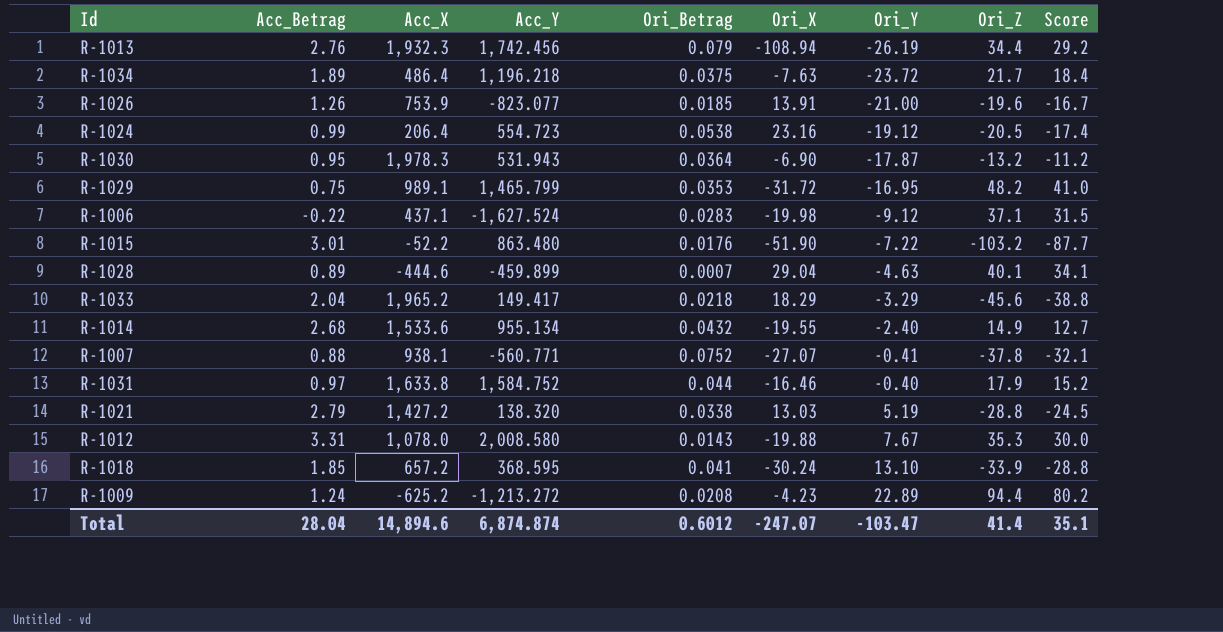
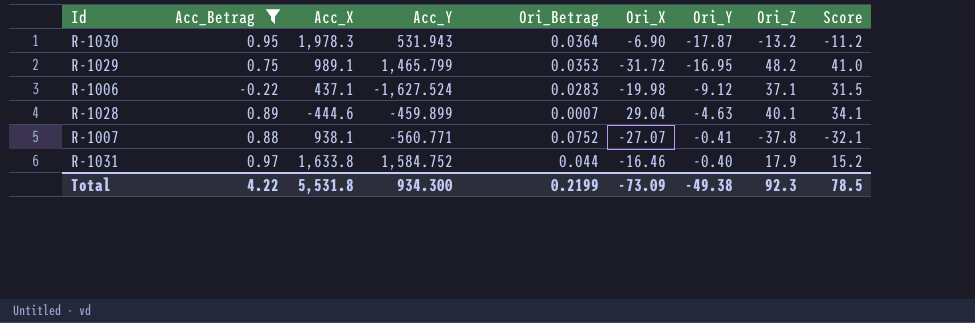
filter: none -> Acc_Betrag <= 0.97
Total | Acc_Betrag: 28.04 -> 4.22
Total | Acc_X: 14,894.6 -> 5,531.8
Total | Acc_Y: 6,874.874 -> 934.300
Total | Ori_Betrag: 0.6012 -> 0.2199
Total | Ori_X: -247.07 -> -73.09
Total | Ori_Y: -103.47 -> -49.38
Total | Ori_Z: 41.4 -> 92.3
Total | Score: 35.1 -> 78.5

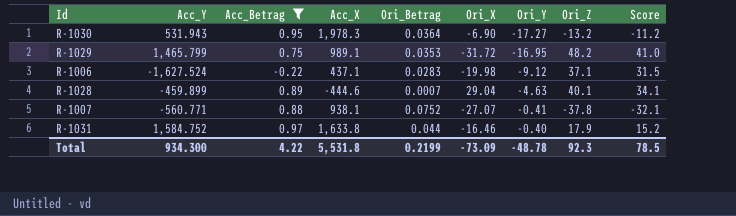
column Acc_Y | position: 4 -> 2
R-1030 | Ori_Y: -17.87 -> -17.27
Total | Ori_Y: -49.38 -> -48.78

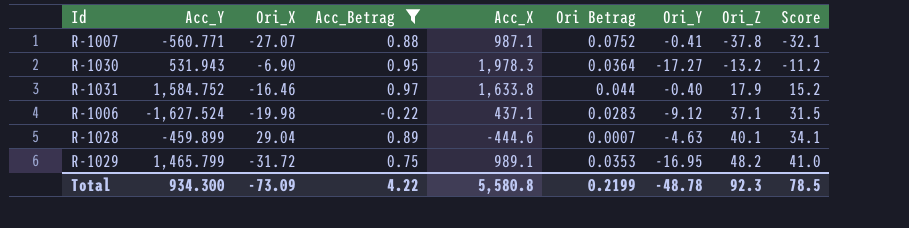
row order: Ori_Y ascending -> Ori_Z ascending
column Ori_X | position: 6 -> 3
column name: Ori_Betrag -> Ori Betrag
R-1007 | Acc_X: 938.1 -> 987.1
Total | Acc_X: 5,531.8 -> 5,580.8

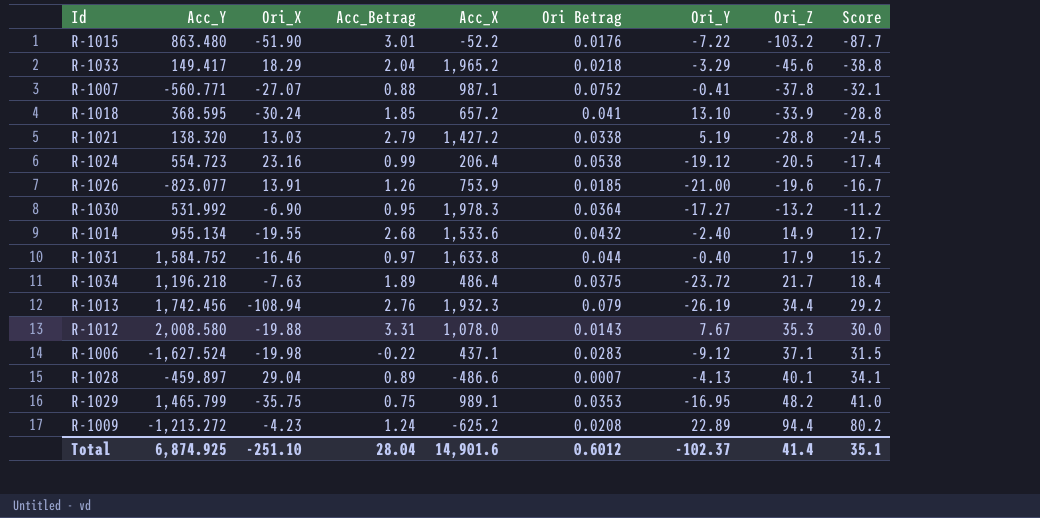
filter: Acc_Betrag <= 0.97 -> none
R-1030 | Acc_Y: 531.943 -> 531.992
R-1028 | Acc_Y: -459.899 -> -459.897
R-1028 | Acc_X: -444.6 -> -486.6
R-1028 | Ori_Y: -4.63 -> -4.13
R-1029 | Ori_X: -31.72 -> -35.75
Total | Acc_Y: 934.300 -> 6,874.925
Total | Ori_X: -73.09 -> -251.10
Total | Acc_Betrag: 4.22 -> 28.04
Total | Acc_X: 5,580.8 -> 14,901.6
Total | Ori Betrag: 0.2199 -> 0.6012
Total | Ori_Y: -48.78 -> -102.37
Total | Ori_Z: 92.3 -> 41.4
Total | Score: 78.5 -> 35.1

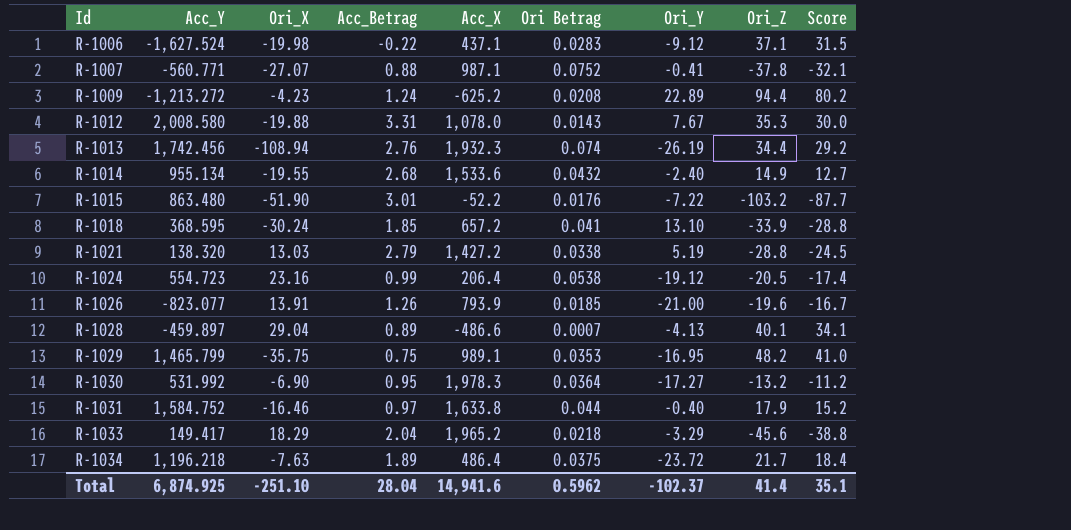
row order: Ori_Z ascending -> Id ascending
R-1013 | Ori Betrag: 0.079 -> 0.074
R-1026 | Acc_X: 753.9 -> 793.9
Total | Acc_X: 14,901.6 -> 14,941.6
Total | Ori Betrag: 0.6012 -> 0.5962

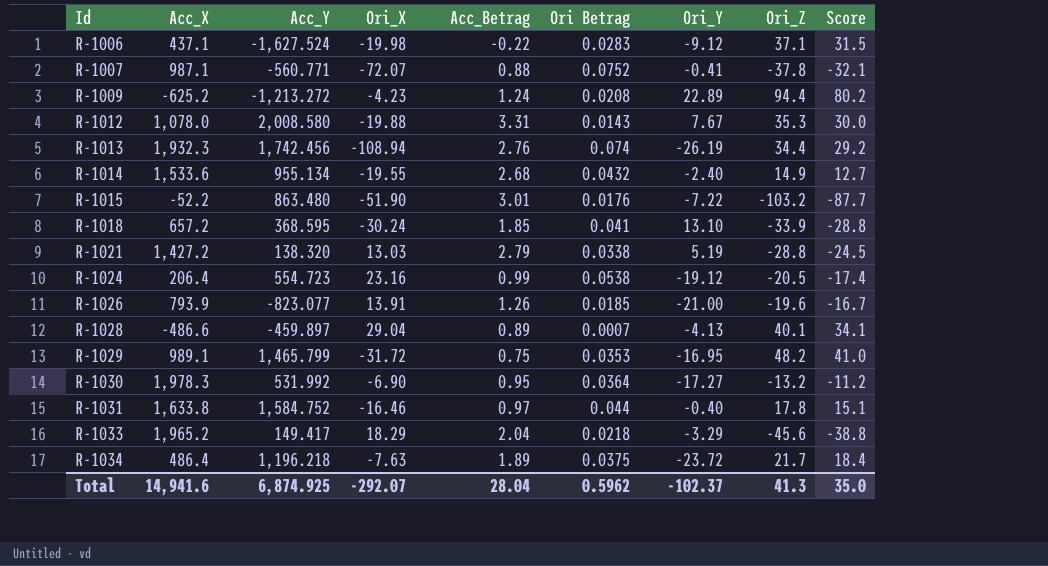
column Acc_X | position: 5 -> 2
R-1007 | Ori_X: -27.07 -> -72.07
R-1029 | Ori_X: -35.75 -> -31.72
R-1031 | Ori_Z: 17.9 -> 17.8
R-1031 | Score: 15.2 -> 15.1
Total | Ori_X: -251.10 -> -292.07
Total | Ori_Z: 41.4 -> 41.3
Total | Score: 35.1 -> 35.0

